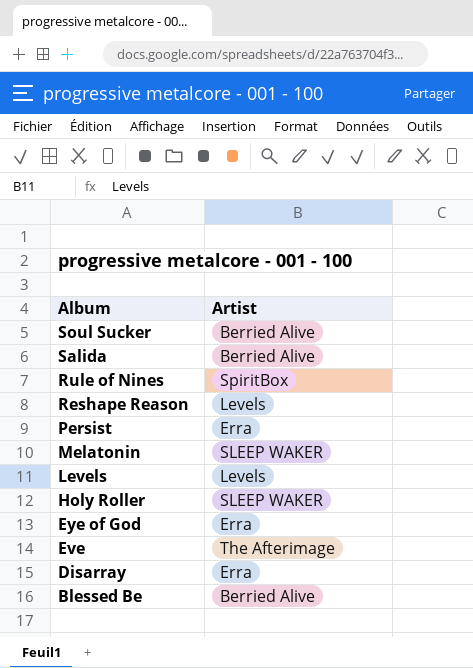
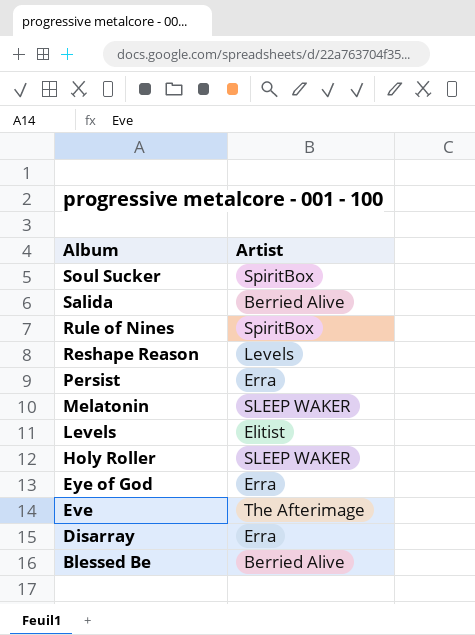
Soul Sucker | Artist: Berried Alive -> SpiritBox
Levels | Artist: Levels -> Elitist

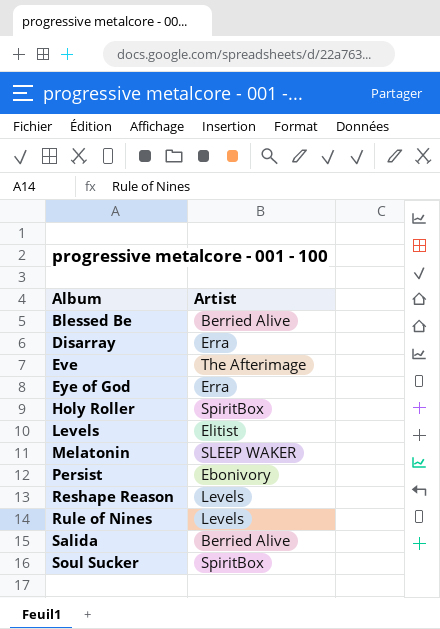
row order: Album descending -> Album ascending
Holy Roller | Artist: SLEEP WAKER -> SpiritBox
Persist | Artist: Erra -> Ebonivory
Rule of Nines | Artist: SpiritBox -> Levels

